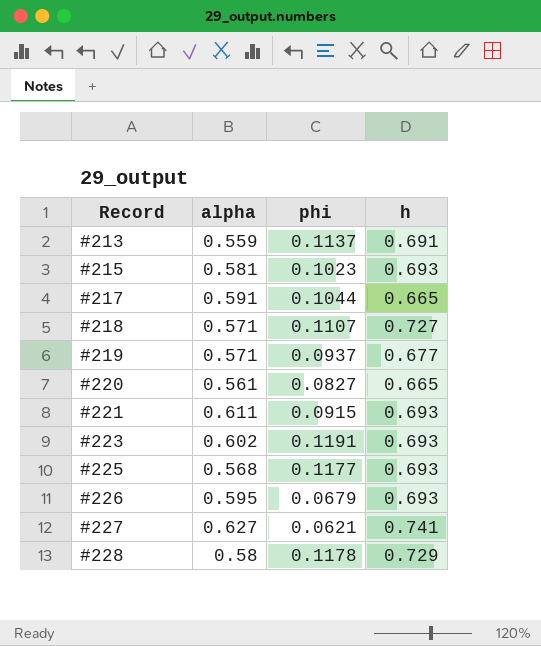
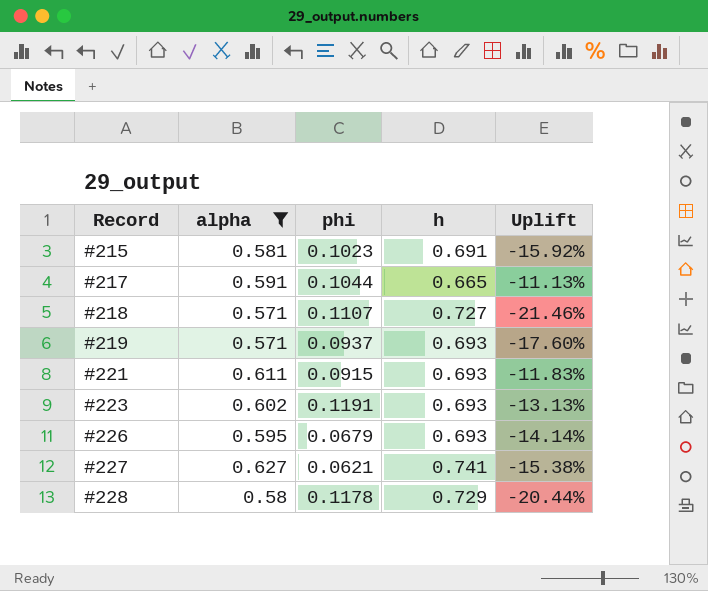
filter: none -> alpha >= 0.571
column Uplift | formula: none -> ([alpha] - [h]) / [h]
#215 | h: 0.693 -> 0.691
#219 | h: 0.677 -> 0.693

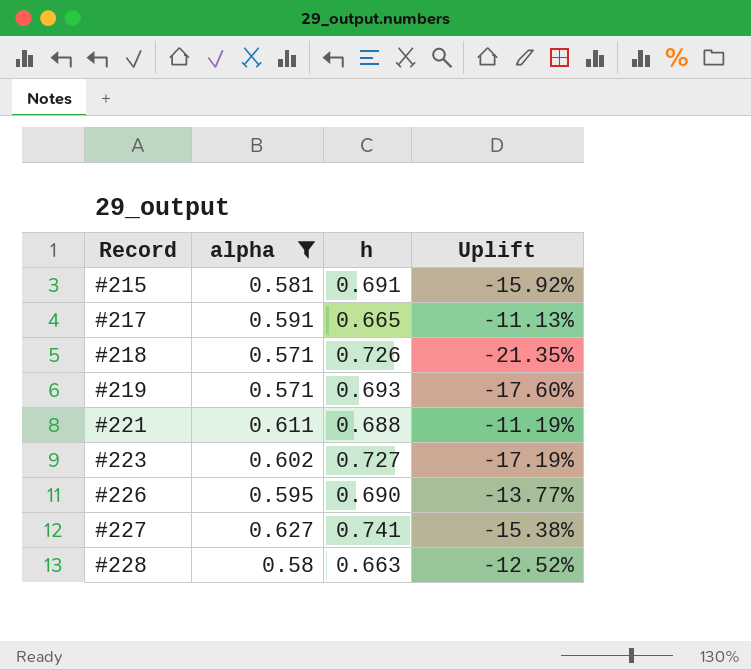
column phi | position: 3 -> none
#218 | h: 0.727 -> 0.726
#218 | Uplift: -21.46% -> -21.35%
#221 | h: 0.693 -> 0.688
#221 | Uplift: -11.83% -> -11.19%
#223 | h: 0.693 -> 0.727
#223 | Uplift: -13.13% -> -17.19%
#226 | h: 0.693 -> 0.690
#226 | Uplift: -14.14% -> -13.77%
#228 | h: 0.729 -> 0.663
#228 | Uplift: -20.44% -> -12.52%

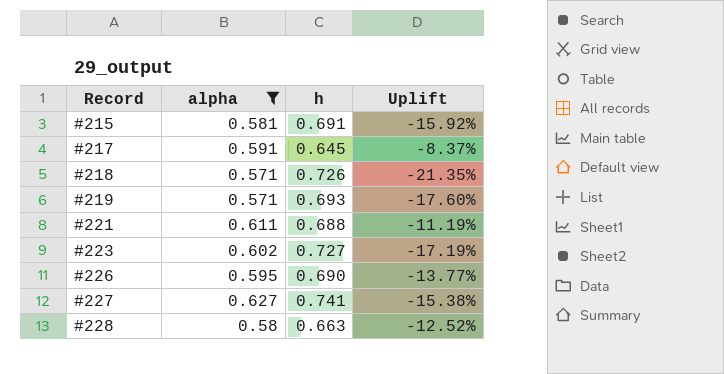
#217 | h: 0.665 -> 0.645
#217 | Uplift: -11.13% -> -8.37%

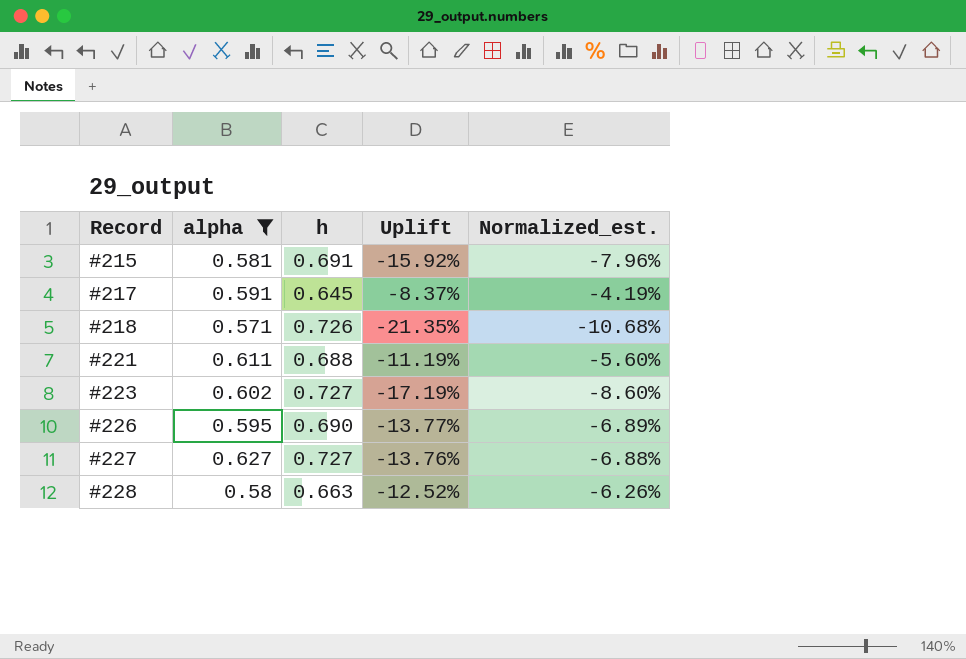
column Normalized_est. | formula: none -> [Uplift] * 0.5
row #219: 0.571 | 0.693 | -17.60% -> none
#227 | h: 0.741 -> 0.727
#227 | Uplift: -15.38% -> -13.76%

